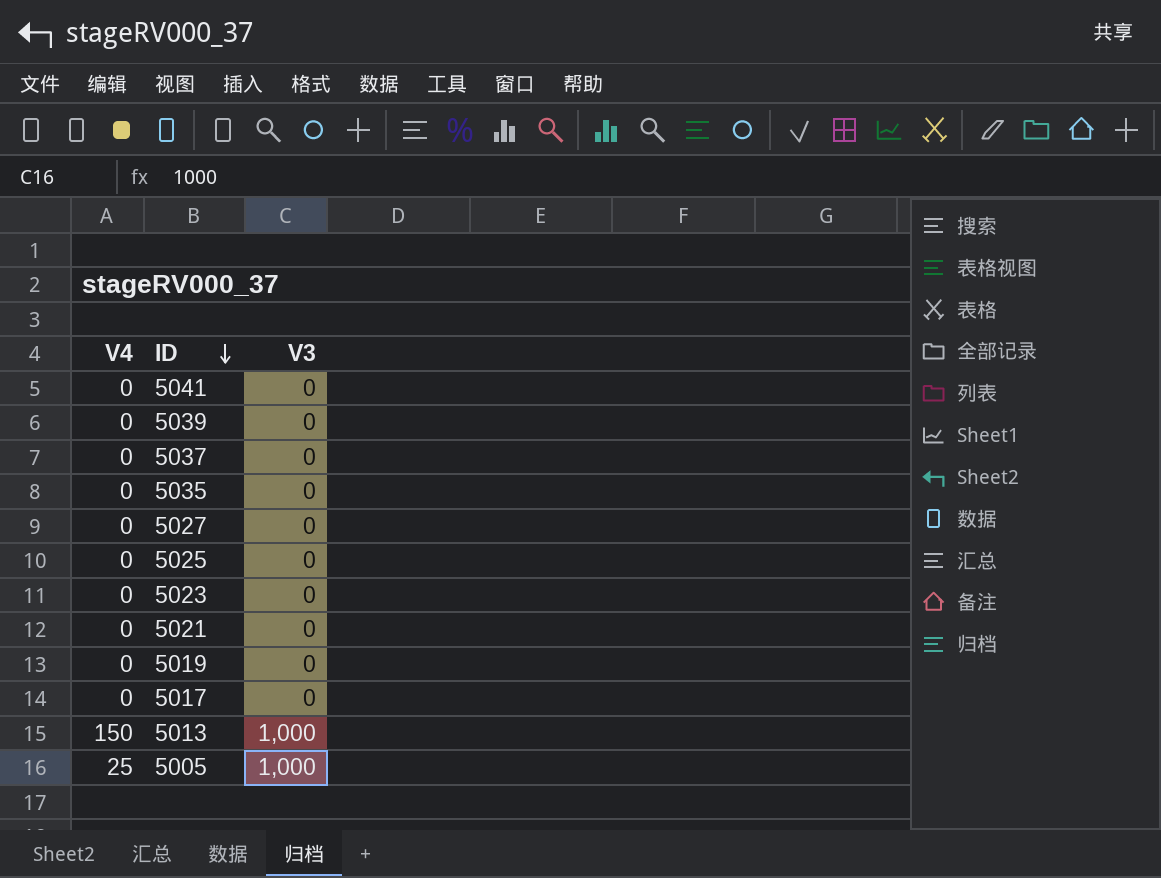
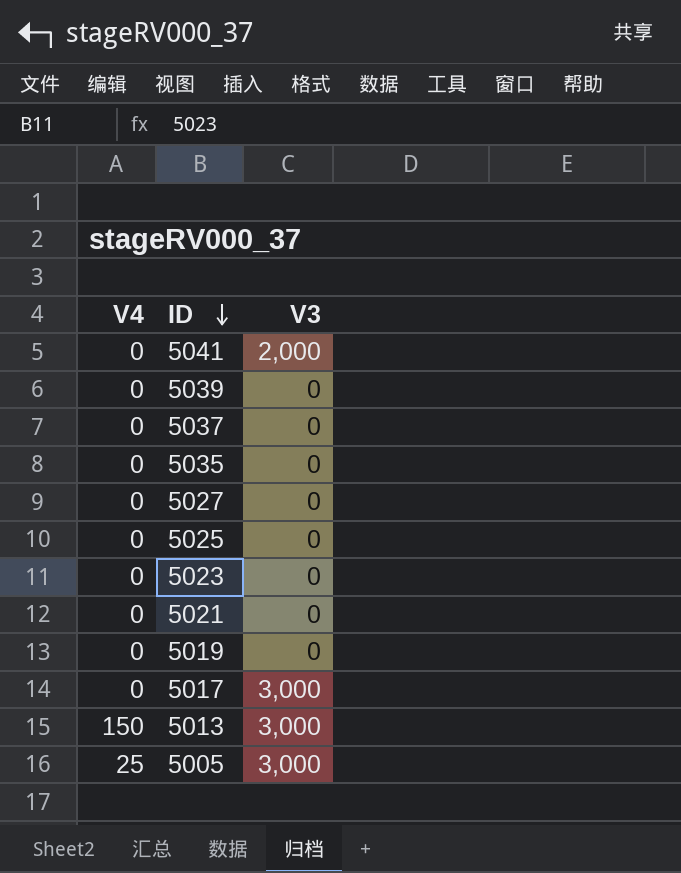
5041 | V3: 0 -> 2,000
5017 | V3: 0 -> 3,000
5013 | V3: 1,000 -> 3,000
5005 | V3: 1,000 -> 3,000

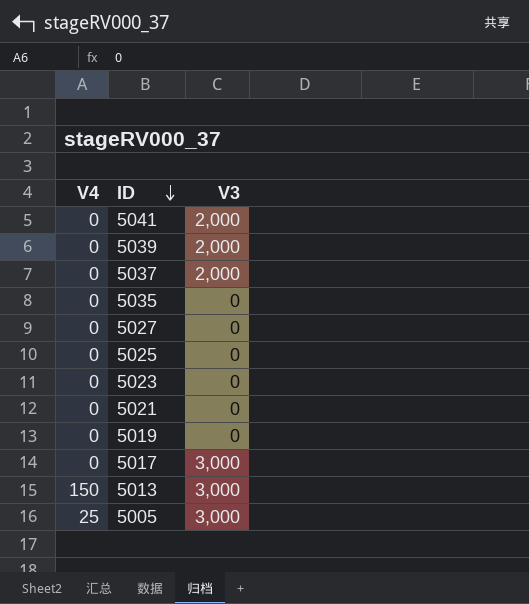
5039 | V3: 0 -> 2,000
5037 | V3: 0 -> 2,000

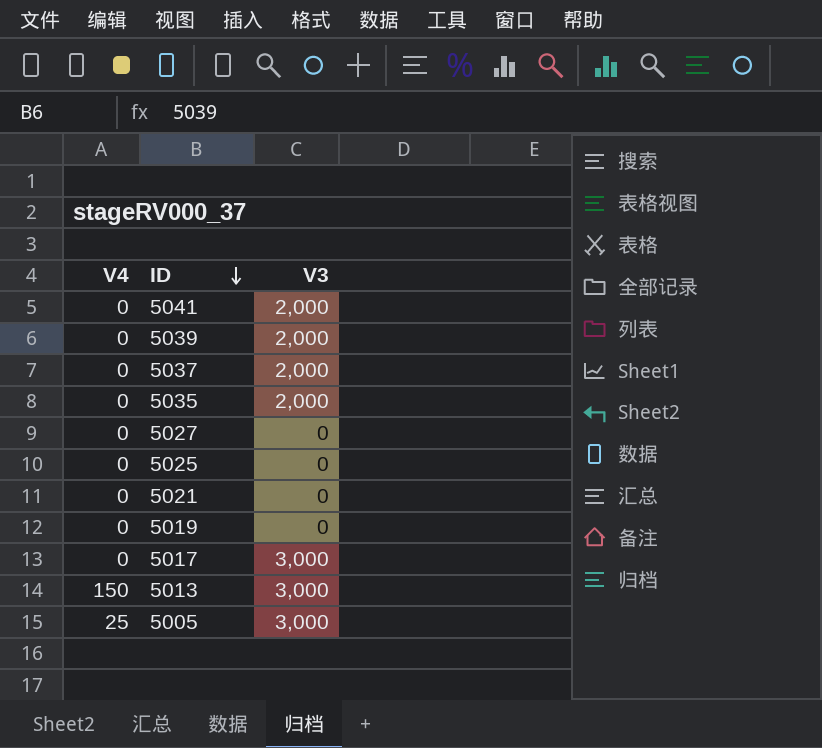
row 5023: 0 | 0 -> none
5035 | V3: 0 -> 2,000

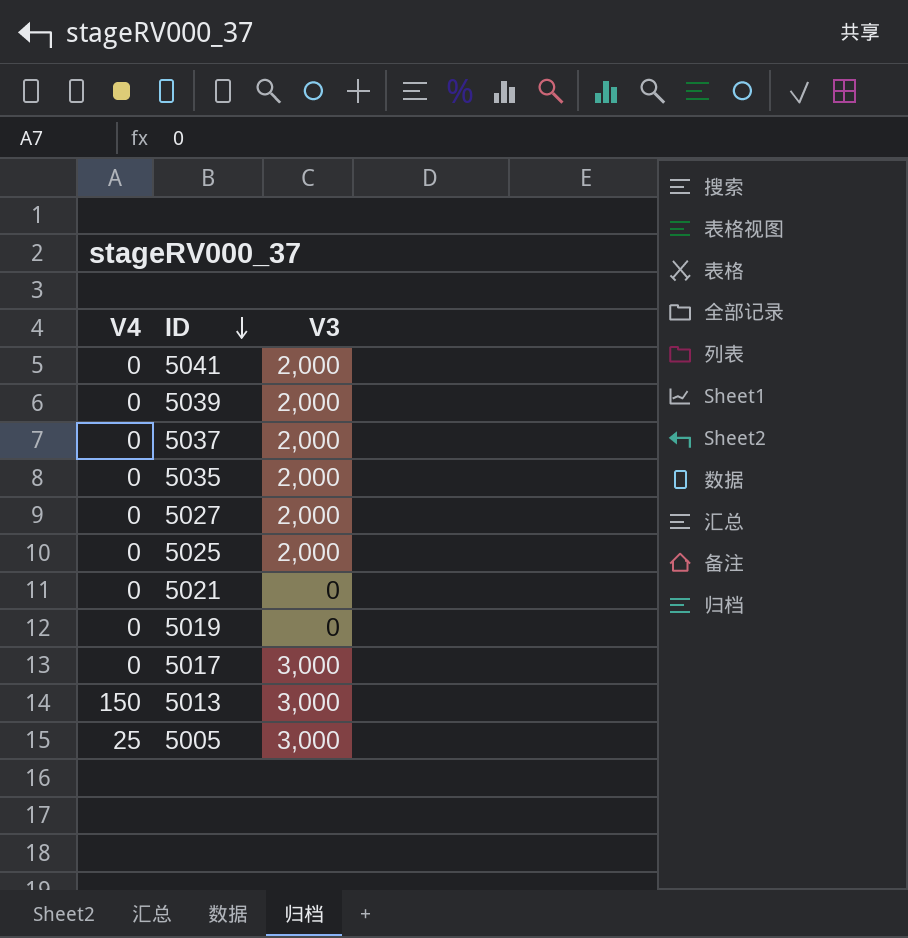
5027 | V3: 0 -> 2,000
5025 | V3: 0 -> 2,000

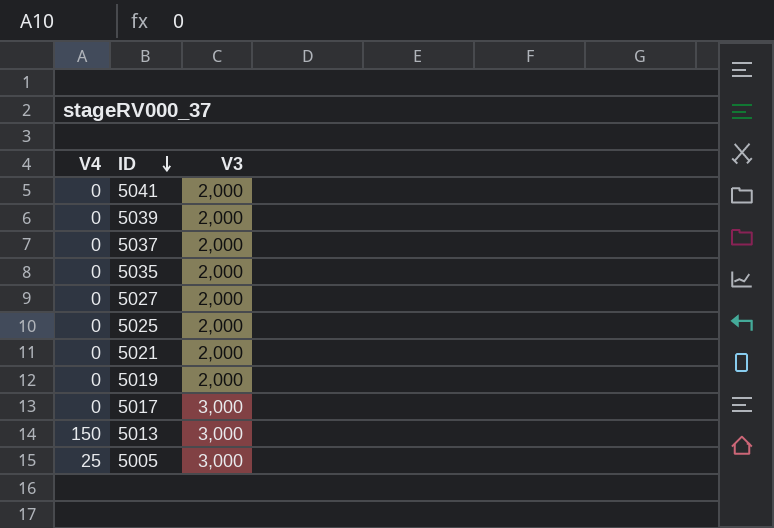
5021 | V3: 0 -> 2,000
5019 | V3: 0 -> 2,000

